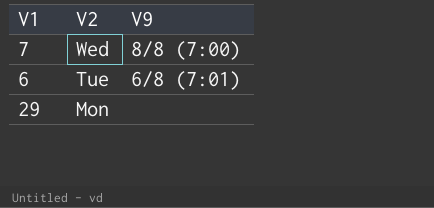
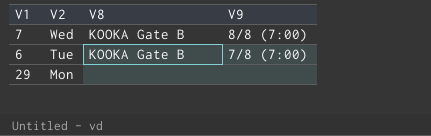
column V8 | position: none -> 3
6 | V9: 6/8 (7:01) -> 7/8 (7:00)

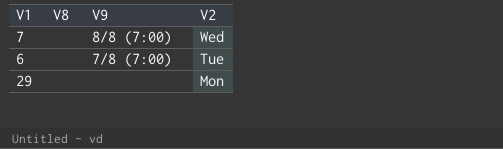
column V2 | position: 2 -> 4
7 | V8: KOOKA Gate B -> none
6 | V8: KOOKA Gate B -> none

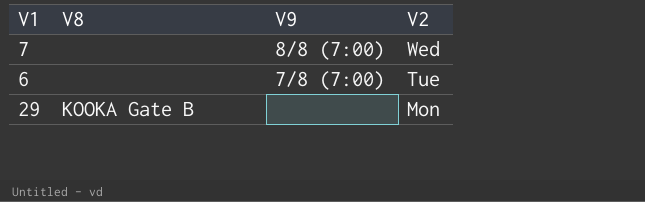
29 | V8: none -> KOOKA Gate B

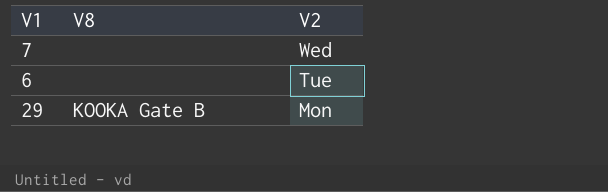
column V9 | position: 3 -> none

